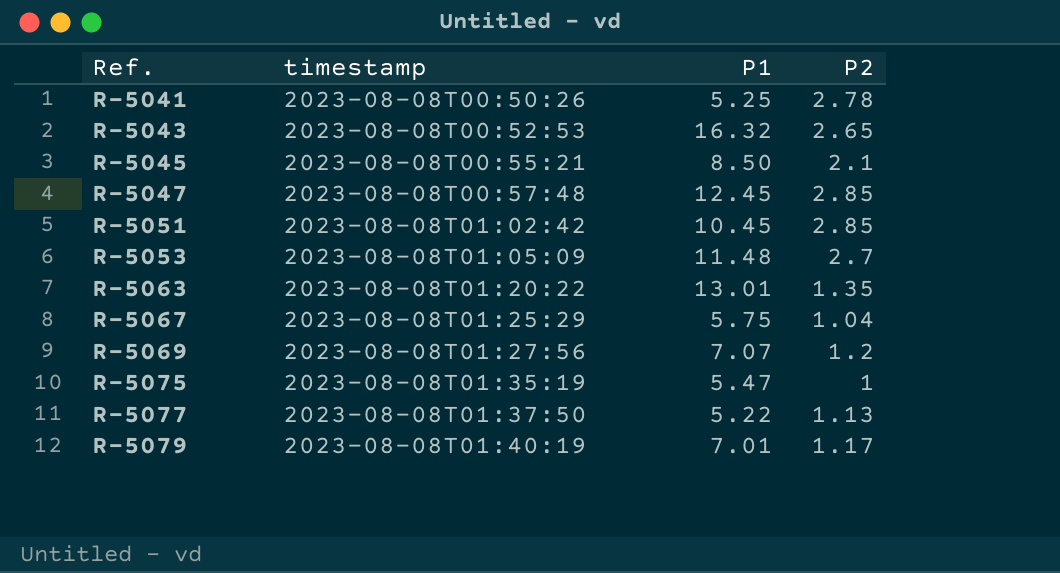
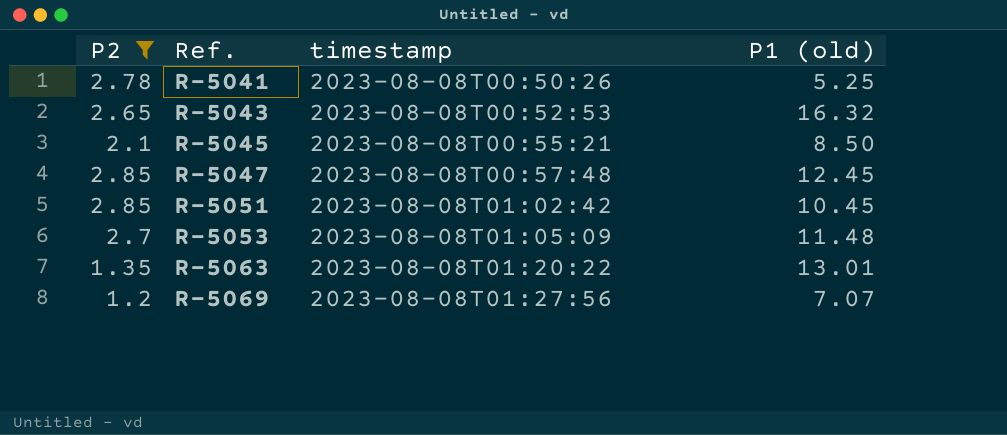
filter: none -> P2 >= 1.2
column P2 | position: 4 -> 1
column name: P1 -> P1 (old)

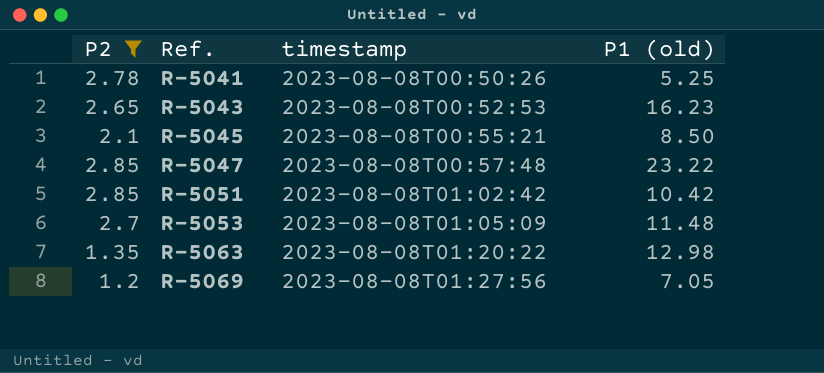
R-5043 | P1 (old): 16.32 -> 16.23
R-5047 | P1 (old): 12.45 -> 23.22
R-5051 | P1 (old): 10.45 -> 10.42
R-5063 | P1 (old): 13.01 -> 12.98
R-5069 | P1 (old): 7.07 -> 7.05

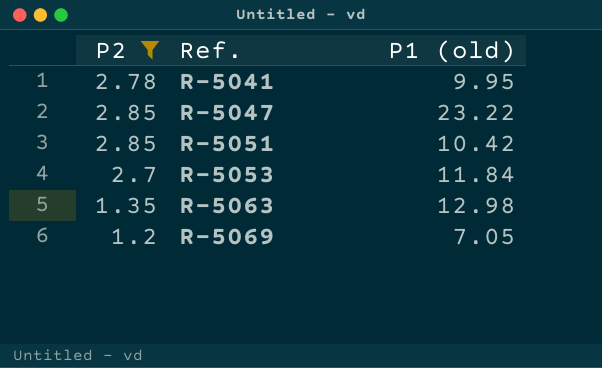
column timestamp | position: 3 -> none
row R-5043: 2.65 | 2023-08-08T00:52:53 | 16.23 -> none
row R-5045: 2.1 | 2023-08-08T00:55:21 | 8.50 -> none
R-5041 | P1 (old): 5.25 -> 9.95
R-5053 | P1 (old): 11.48 -> 11.84

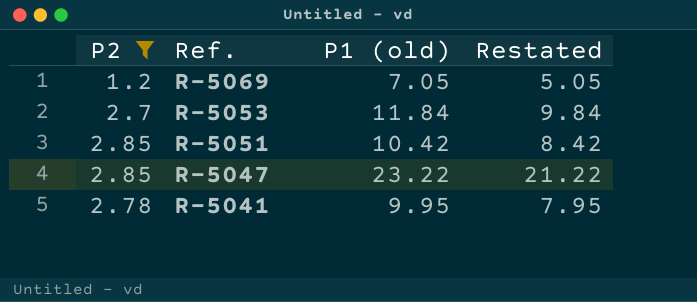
row order: Ref. ascending -> Ref. descending
column Restated | formula: none -> [P1 (old)] - 2
row R-5063: 1.35 | 12.98 -> none

